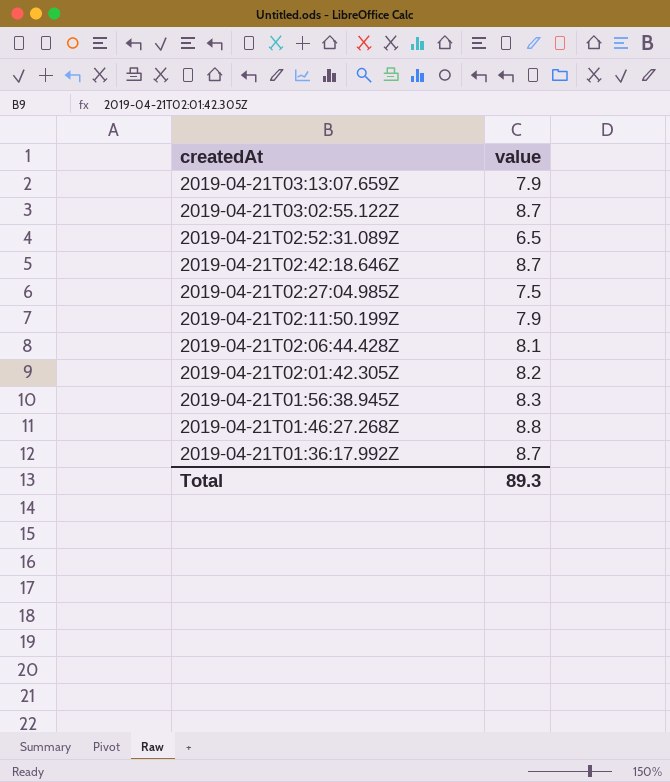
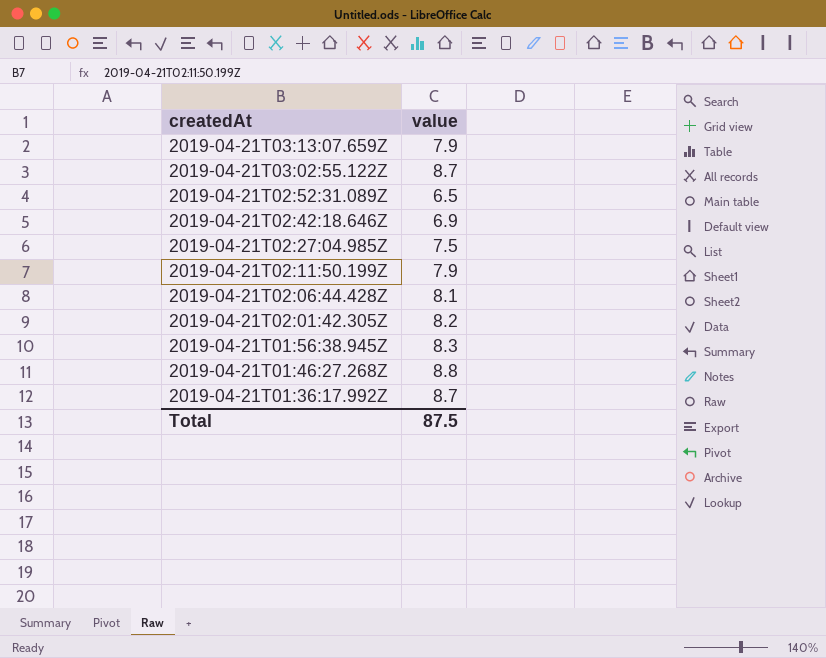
2019-04-21T02:42:18.646Z | value: 8.7 -> 6.9
Total | value: 89.3 -> 87.5

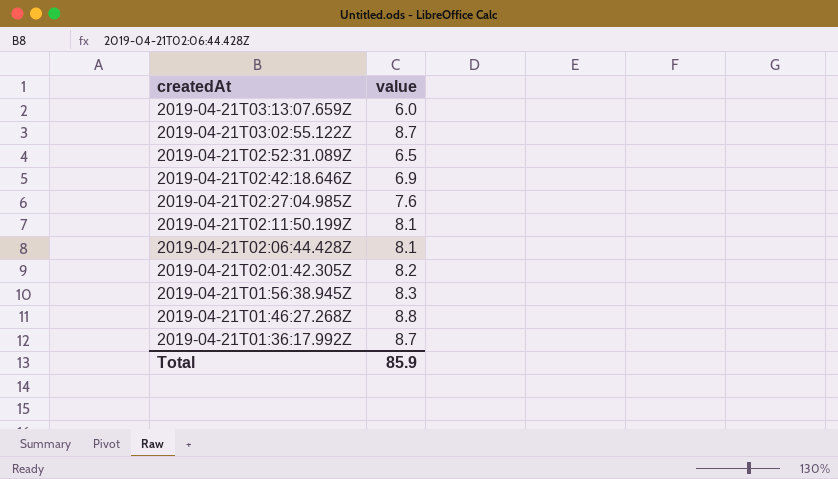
2019-04-21T03:13:07.659Z | value: 7.9 -> 6.0
2019-04-21T02:27:04.985Z | value: 7.5 -> 7.6
2019-04-21T02:11:50.199Z | value: 7.9 -> 8.1
Total | value: 87.5 -> 85.9

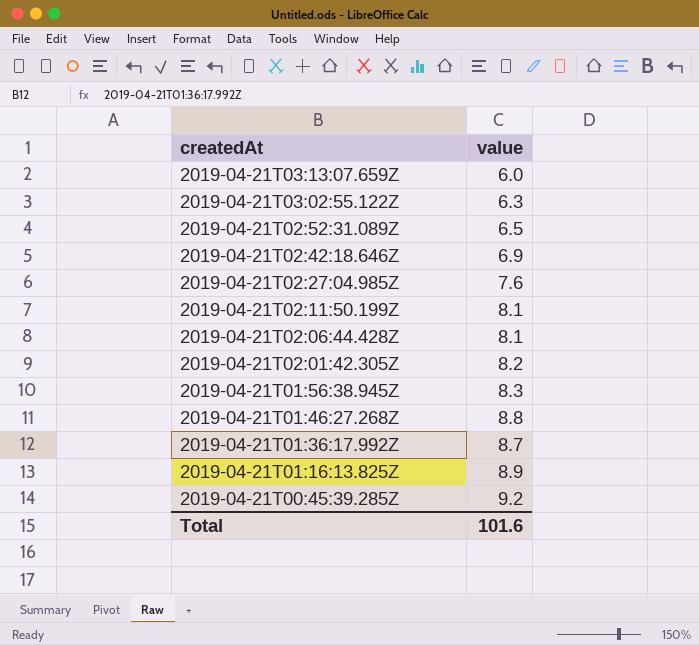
2019-04-21T03:02:55.122Z | value: 8.7 -> 6.3
row 2019-04-21T01:16:13.825Z: none -> 8.9
row 2019-04-21T00:45:39.285Z: none -> 9.2
Total | value: 85.9 -> 101.6

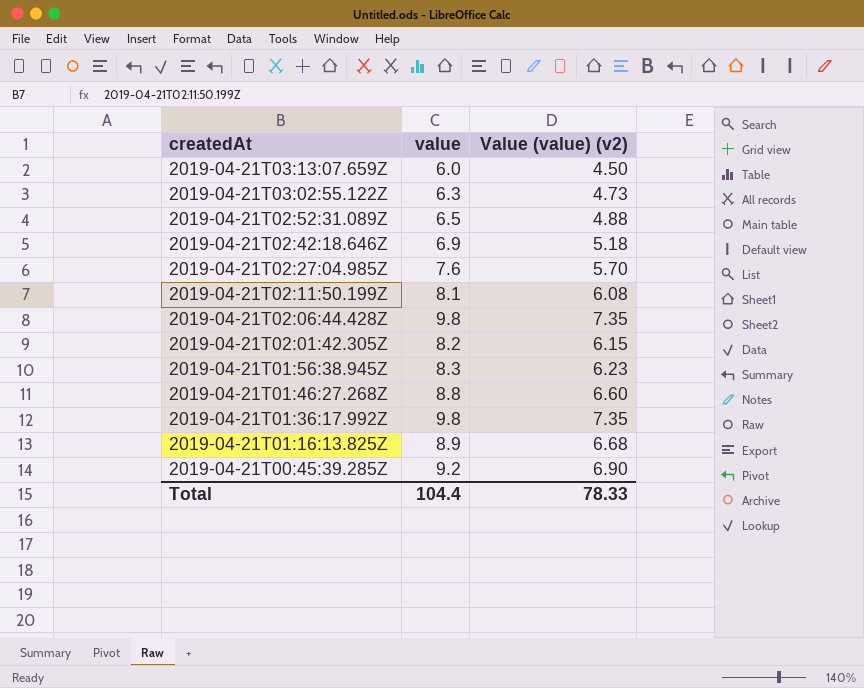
column Value (value) (v2) | formula: none -> [value] * 0.75
2019-04-21T02:06:44.428Z | value: 8.1 -> 9.8
2019-04-21T01:36:17.992Z | value: 8.7 -> 9.8
Total | value: 101.6 -> 104.4

